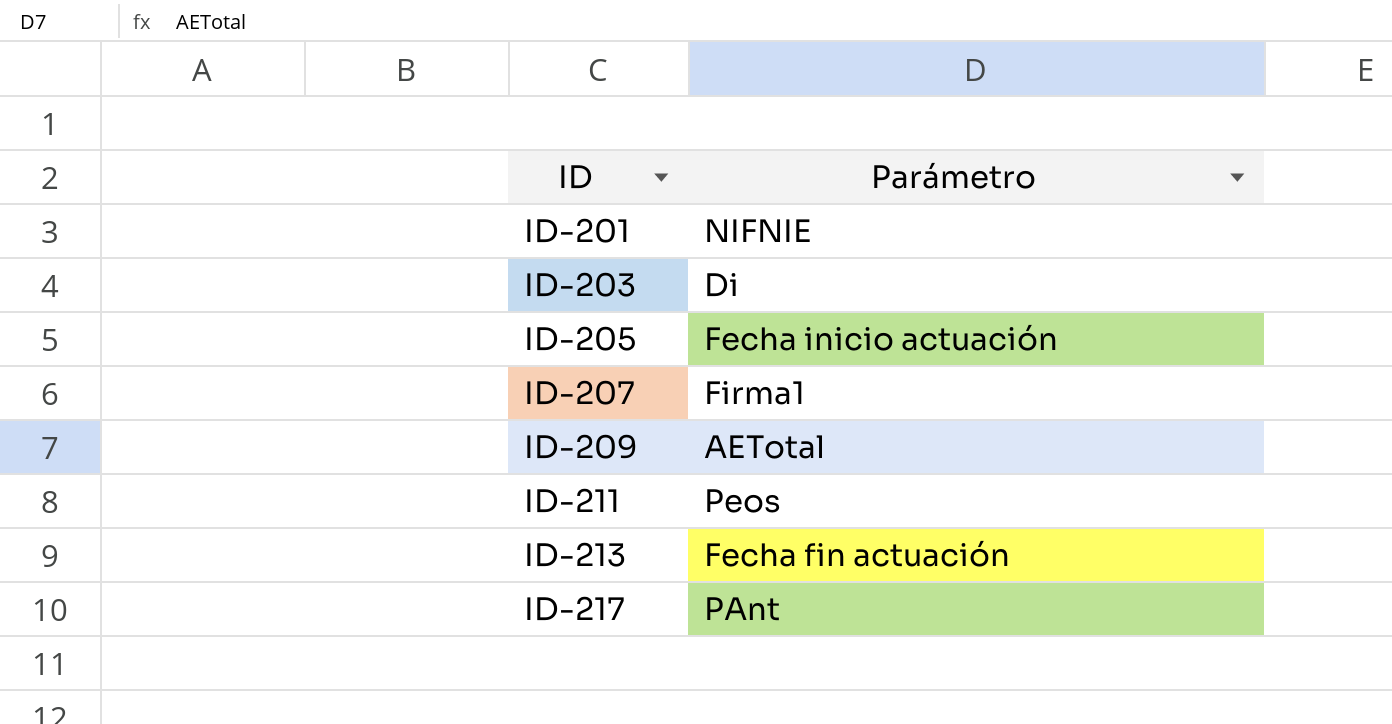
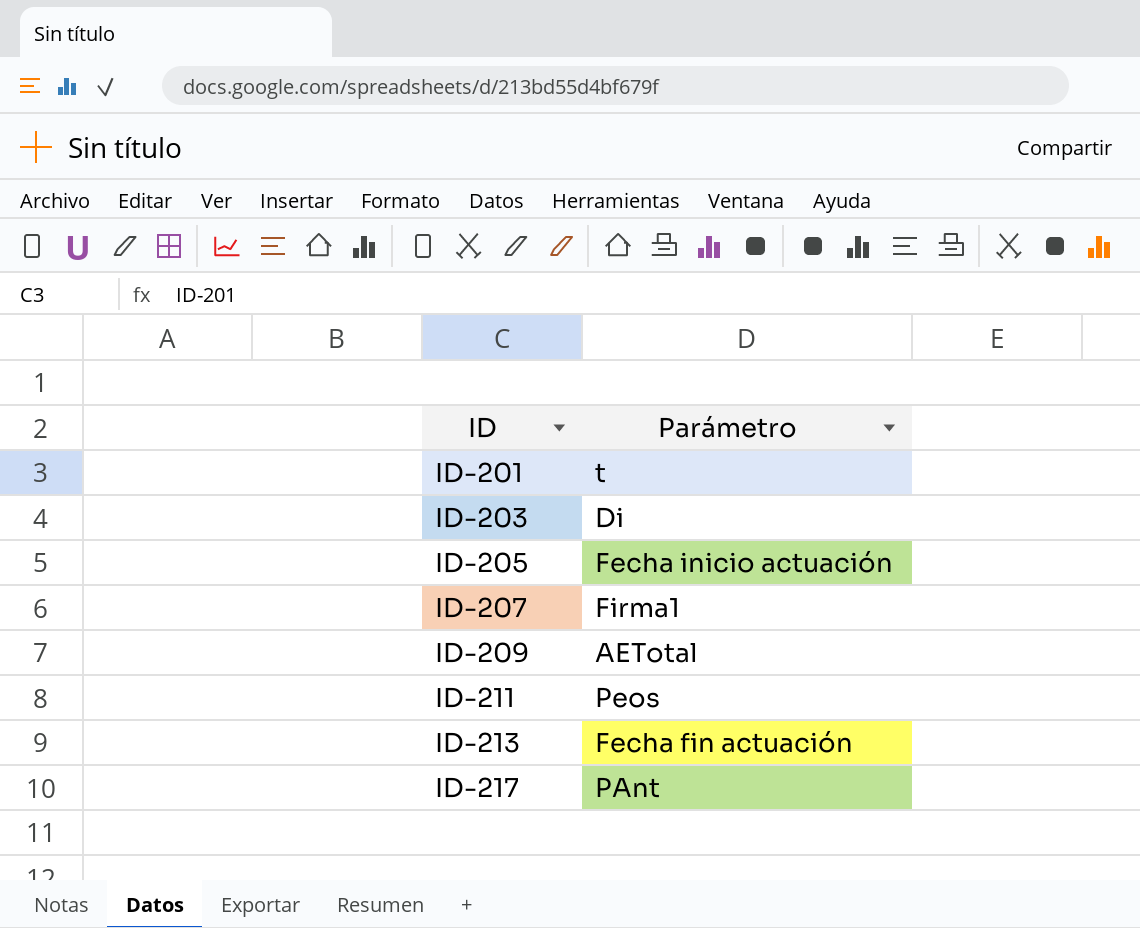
ID-201 | Parámetro: NIFNIE -> t

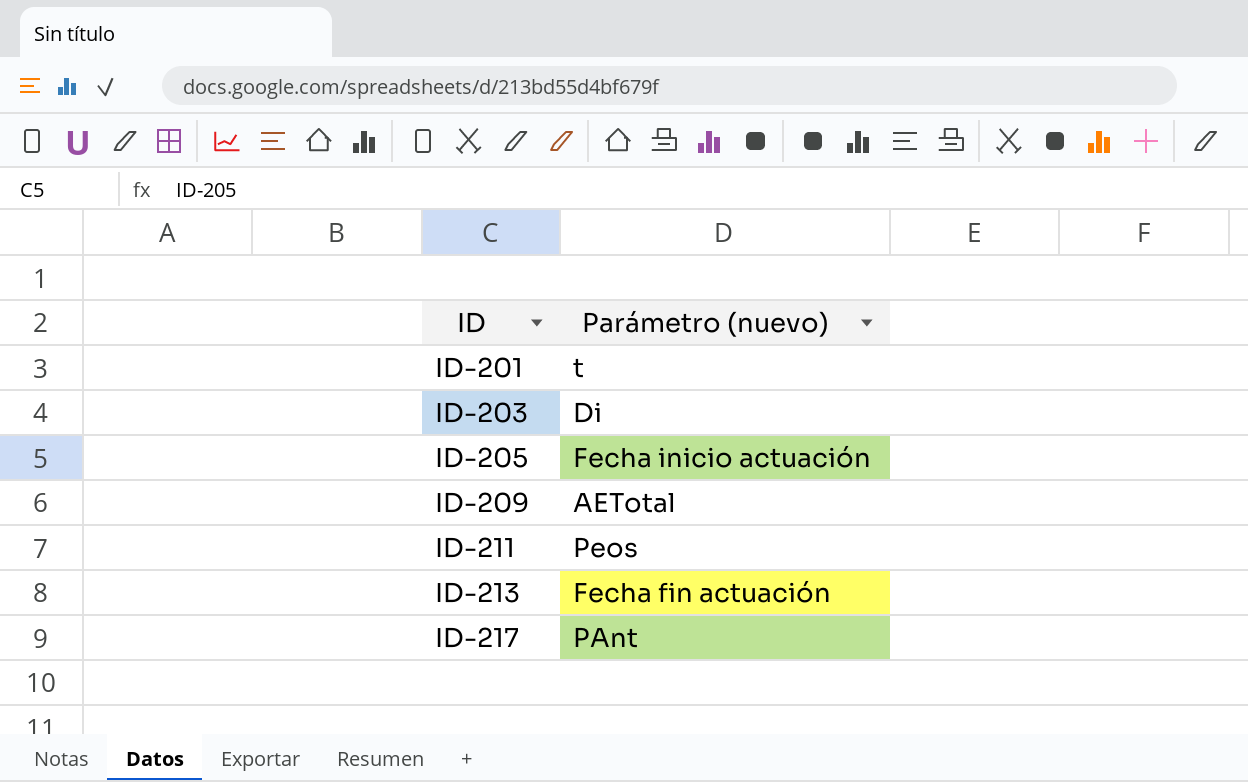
column name: Parámetro -> Parámetro (nuevo)
row ID-207: Firma1 -> none

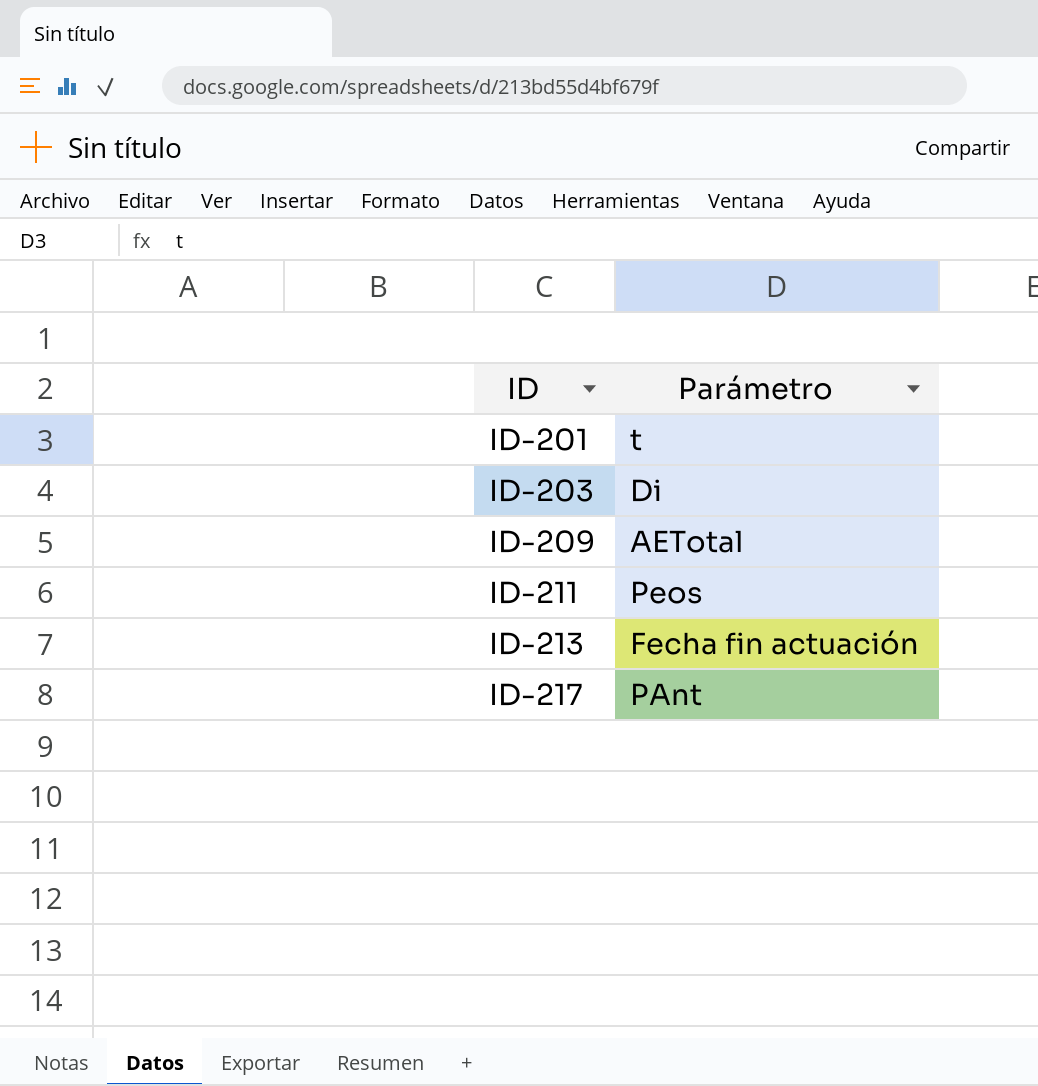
column name: Parámetro (nuevo) -> Parámetro
row ID-205: Fecha inicio actuación -> none

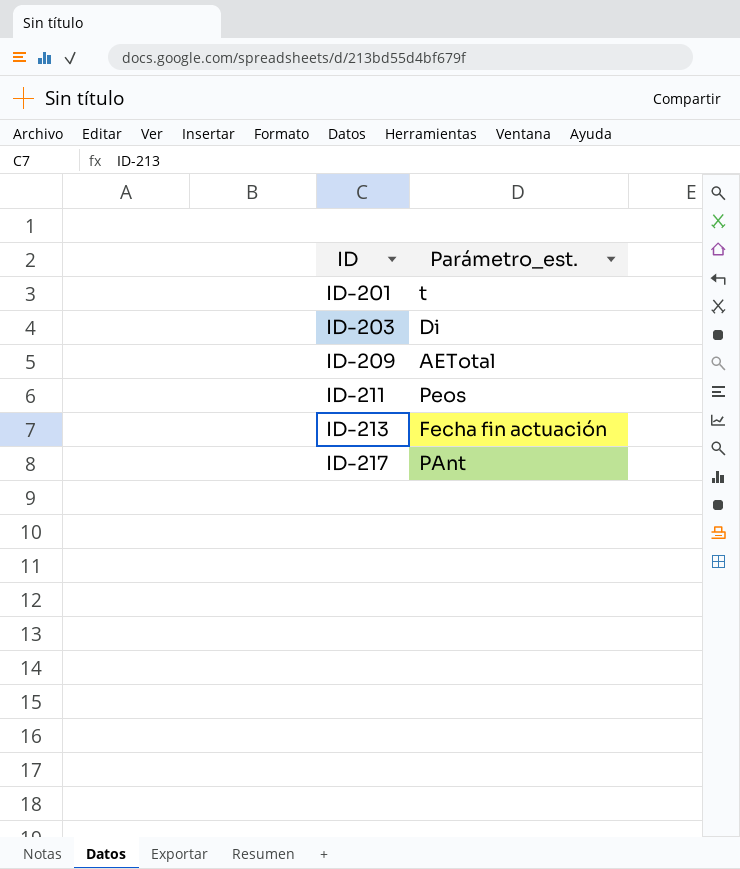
column name: Parámetro -> Parámetro_est.

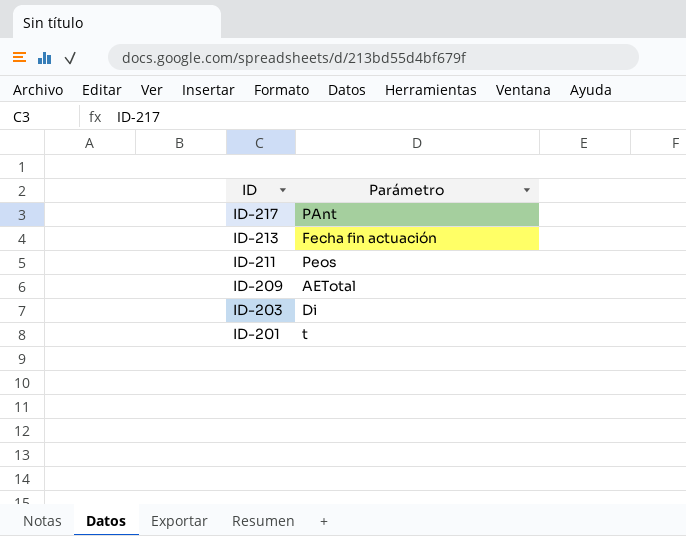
row order: ID ascending -> ID descending
column name: Parámetro_est. -> Parámetro

